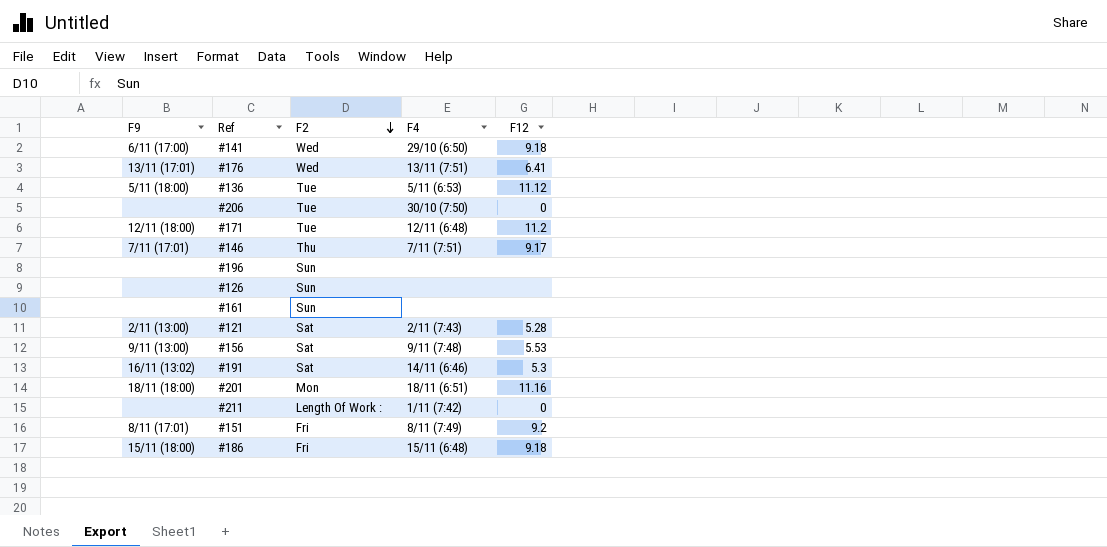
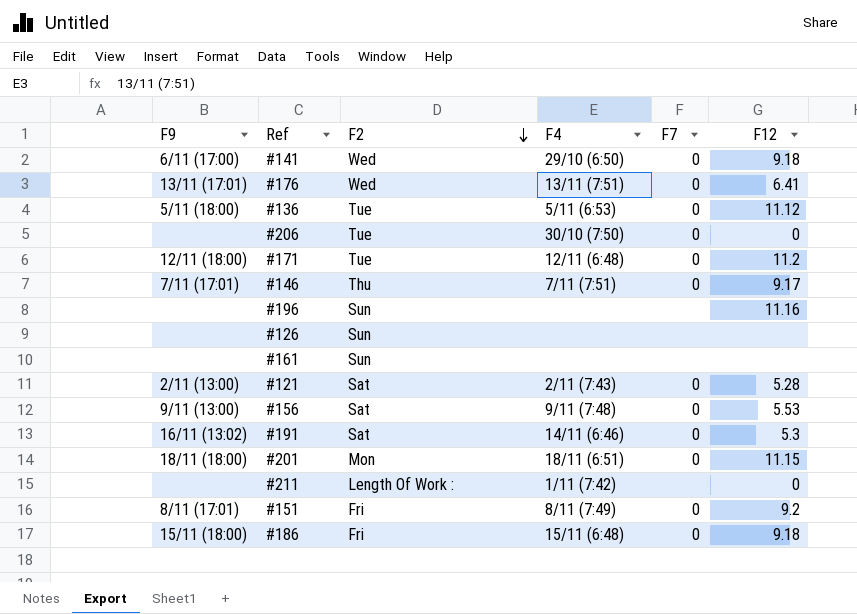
column F7 | position: none -> 5
#196 | F12: none -> 11.16
#201 | F12: 11.16 -> 11.15

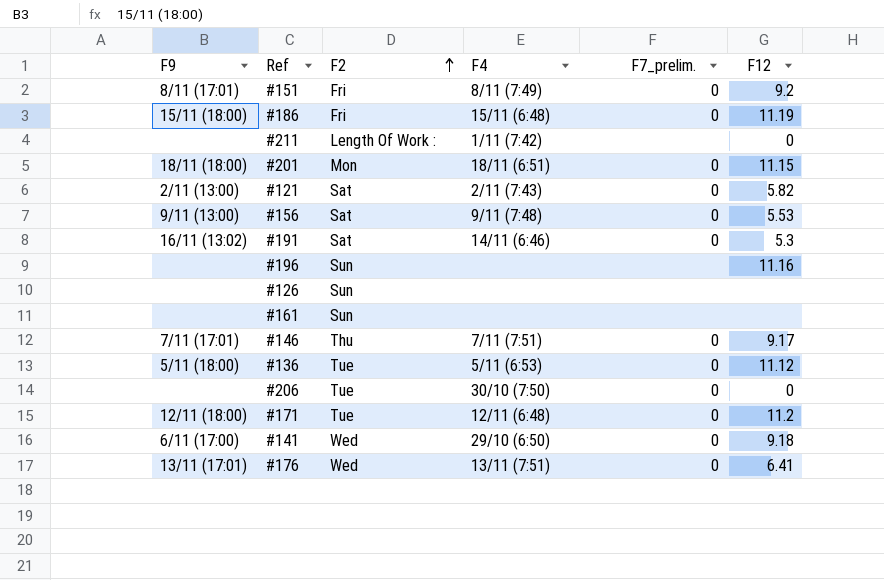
row order: F2 descending -> F2 ascending
column name: F7 -> F7_prelim.
#186 | F12: 9.18 -> 11.19
#121 | F12: 5.28 -> 5.82

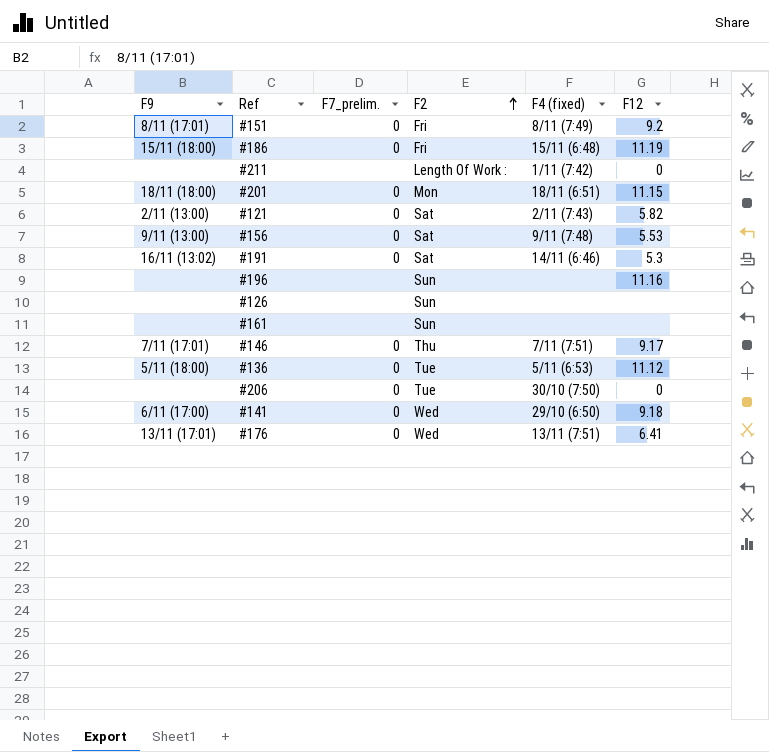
column F7_prelim. | position: 5 -> 3
column name: F4 -> F4 (fixed)
row #171: 12/11 (18:00) | Tue | 12/11 (6:48) | 0 | 11.2 -> none

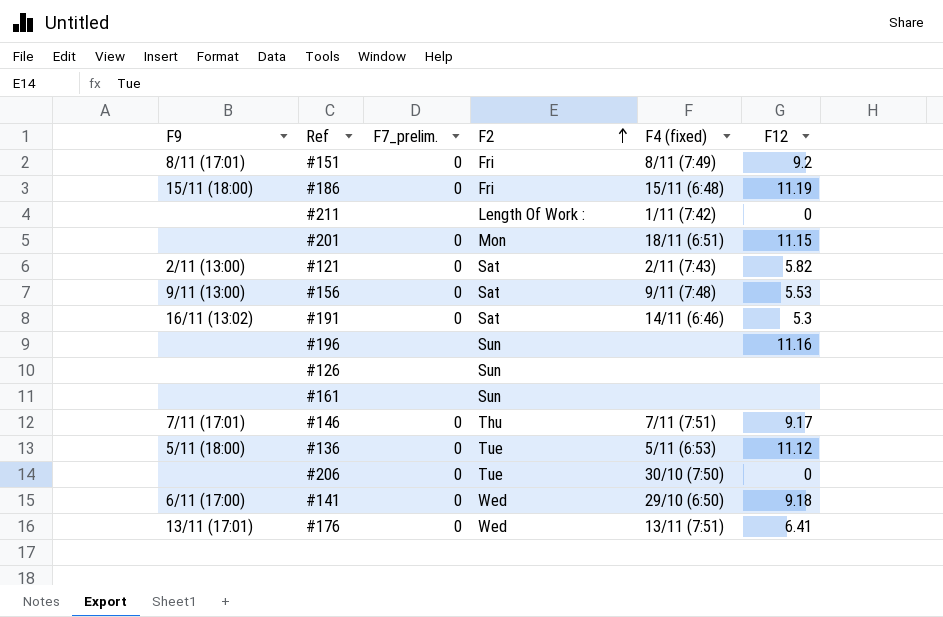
#201 | F9: 18/11 (18:00) -> none

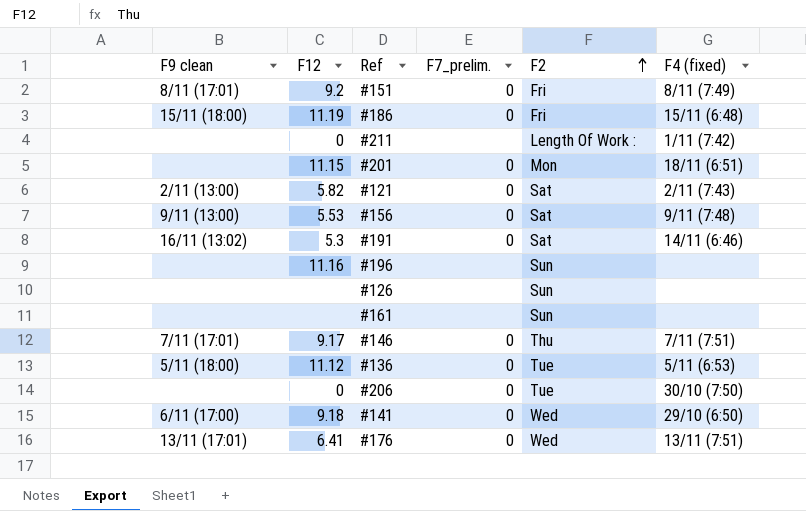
column name: F9 -> F9 clean
column F12 | position: 6 -> 2

